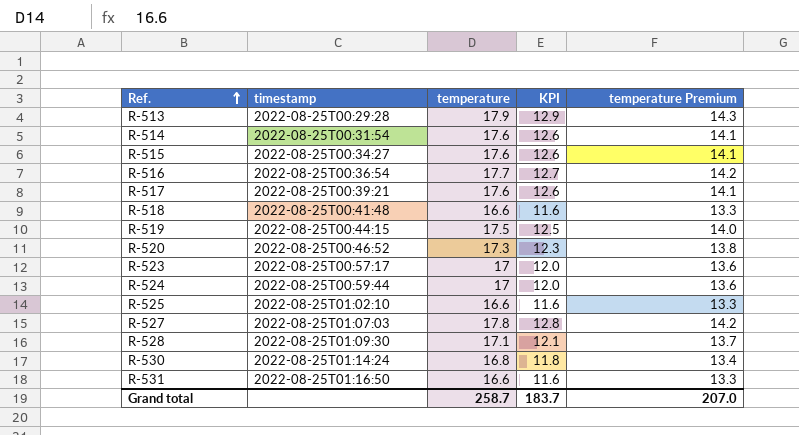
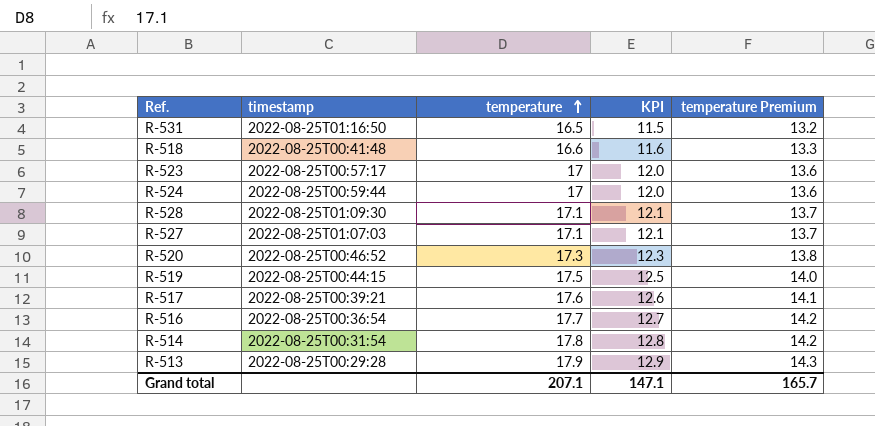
row order: Ref. ascending -> temperature ascending
row R-515: 2022-08-25T00:34:27 | 17.6 | 12.6 | 14.1 -> none
row R-525: 2022-08-25T01:02:10 | 16.6 | 11.6 | 13.3 -> none
row R-530: 2022-08-25T01:14:24 | 16.8 | 11.8 | 13.4 -> none
R-531 | temperature: 16.6 -> 16.5
R-531 | KPI: 11.6 -> 11.5
R-531 | temperature Premium: 13.3 -> 13.2
R-527 | temperature: 17.8 -> 17.1
R-527 | KPI: 12.8 -> 12.1
R-527 | temperature Premium: 14.2 -> 13.7
R-514 | temperature: 17.6 -> 17.8
R-514 | KPI: 12.6 -> 12.8
R-514 | temperature Premium: 14.1 -> 14.2
Grand total | temperature: 258.7 -> 207.1
Grand total | KPI: 183.7 -> 147.1
Grand total | temperature Premium: 207.0 -> 165.7

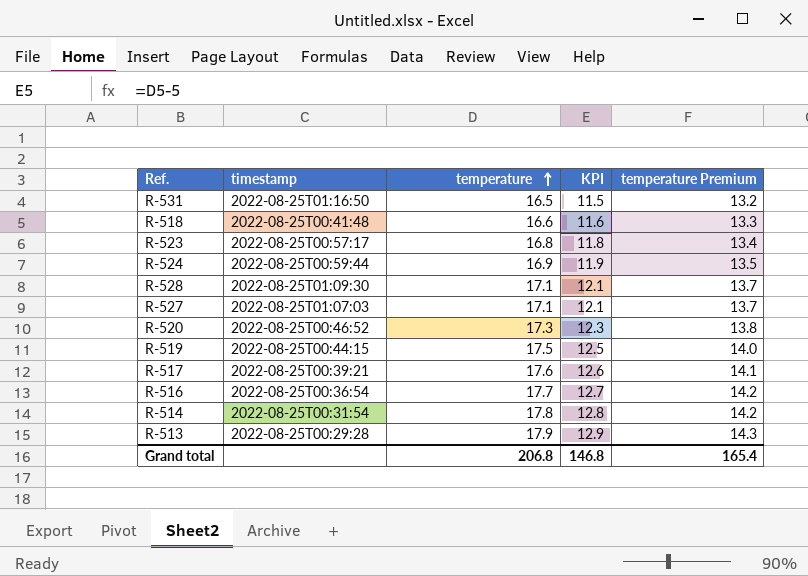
R-523 | temperature: 17 -> 16.8
R-523 | KPI: 12.0 -> 11.8
R-523 | temperature Premium: 13.6 -> 13.4
R-524 | temperature: 17 -> 16.9
R-524 | KPI: 12.0 -> 11.9
R-524 | temperature Premium: 13.6 -> 13.5
Grand total | temperature: 207.1 -> 206.8
Grand total | KPI: 147.1 -> 146.8
Grand total | temperature Premium: 165.7 -> 165.4

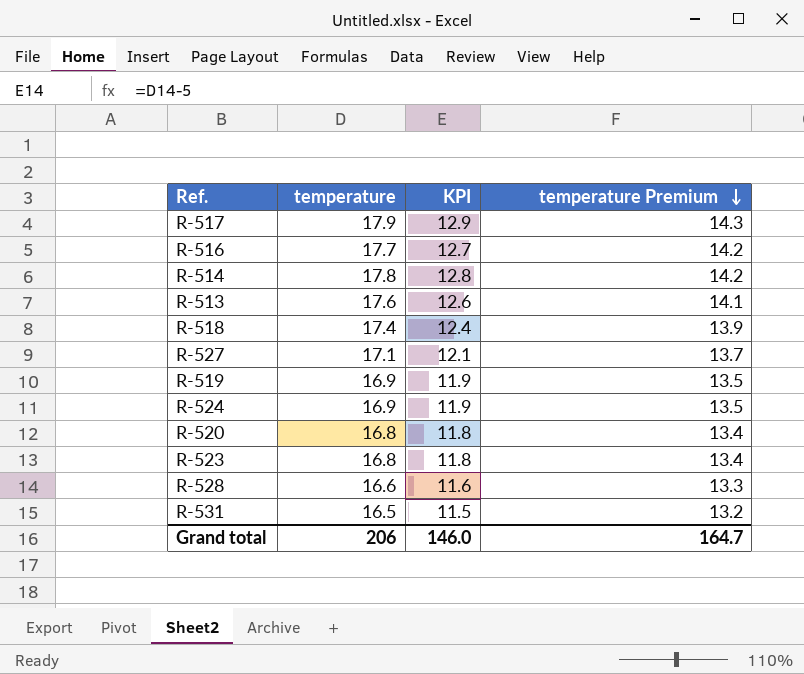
row order: temperature ascending -> temperature Premium descending
column timestamp | position: 2 -> none
R-517 | temperature: 17.6 -> 17.9
R-517 | KPI: 12.6 -> 12.9
R-517 | temperature Premium: 14.1 -> 14.3
R-513 | temperature: 17.9 -> 17.6
R-513 | KPI: 12.9 -> 12.6
R-513 | temperature Premium: 14.3 -> 14.1
R-518 | temperature: 16.6 -> 17.4
R-518 | KPI: 11.6 -> 12.4
R-518 | temperature Premium: 13.3 -> 13.9
R-519 | temperature: 17.5 -> 16.9
R-519 | KPI: 12.5 -> 11.9
R-519 | temperature Premium: 14.0 -> 13.5
R-520 | temperature: 17.3 -> 16.8
R-520 | KPI: 12.3 -> 11.8
R-520 | temperature Premium: 13.8 -> 13.4
R-528 | temperature: 17.1 -> 16.6
R-528 | KPI: 12.1 -> 11.6
R-528 | temperature Premium: 13.7 -> 13.3
Grand total | temperature: 206.8 -> 206
Grand total | KPI: 146.8 -> 146.0
Grand total | temperature Premium: 165.4 -> 164.7

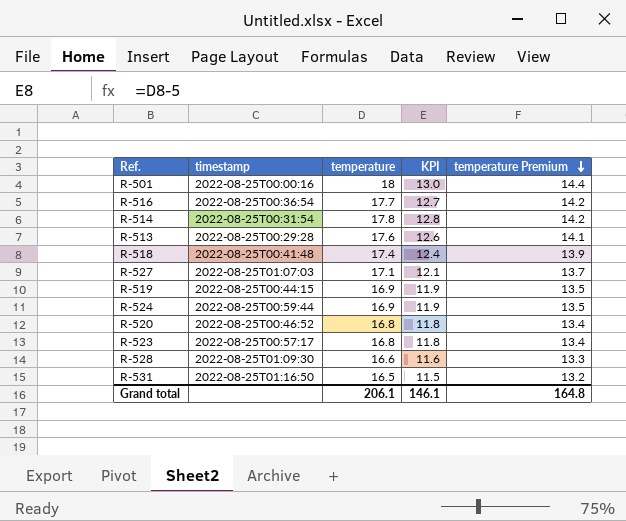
column timestamp | position: none -> 2
row R-517: 17.9 | 12.9 | 14.3 -> none
row R-501: none -> 2022-08-25T00:00:16 | 18 | 13.0 | 14.4
Grand total | temperature: 206 -> 206.1
Grand total | KPI: 146.0 -> 146.1
Grand total | temperature Premium: 164.7 -> 164.8

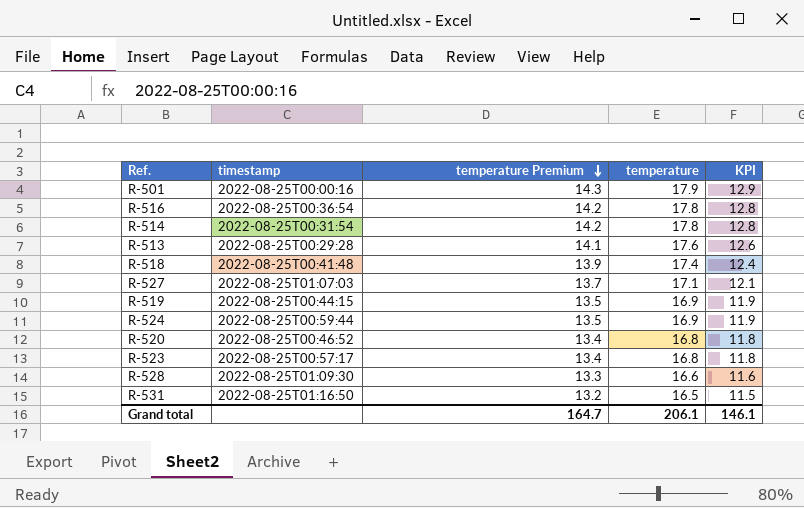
column temperature Premium | position: 5 -> 3
R-501 | temperature Premium: 14.4 -> 14.3
R-501 | temperature: 18 -> 17.9
R-501 | KPI: 13.0 -> 12.9
R-516 | temperature: 17.7 -> 17.8
R-516 | KPI: 12.7 -> 12.8
Grand total | temperature Premium: 164.8 -> 164.7

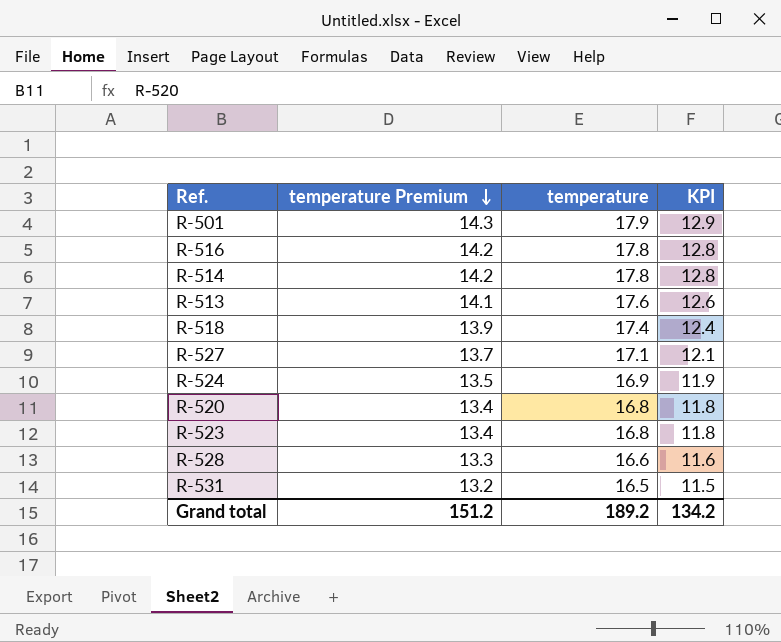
column timestamp | position: 2 -> none
row R-519: 2022-08-25T00:44:15 | 13.5 | 16.9 | 11.9 -> none
Grand total | temperature Premium: 164.7 -> 151.2
Grand total | temperature: 206.1 -> 189.2
Grand total | KPI: 146.1 -> 134.2

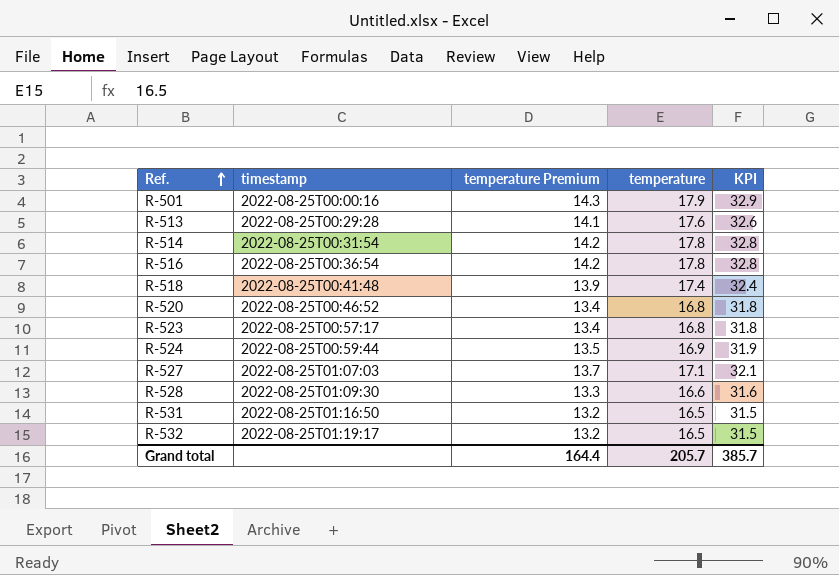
row order: temperature Premium descending -> Ref. ascending
column timestamp | position: none -> 2
column KPI | formula: [temperature] - 5 -> [temperature] + 15
row R-532: none -> 2022-08-25T01:19:17 | 13.2 | 16.5 | 31.5
Grand total | temperature Premium: 151.2 -> 164.4
Grand total | temperature: 189.2 -> 205.7
Grand total | KPI: 134.2 -> 385.7

